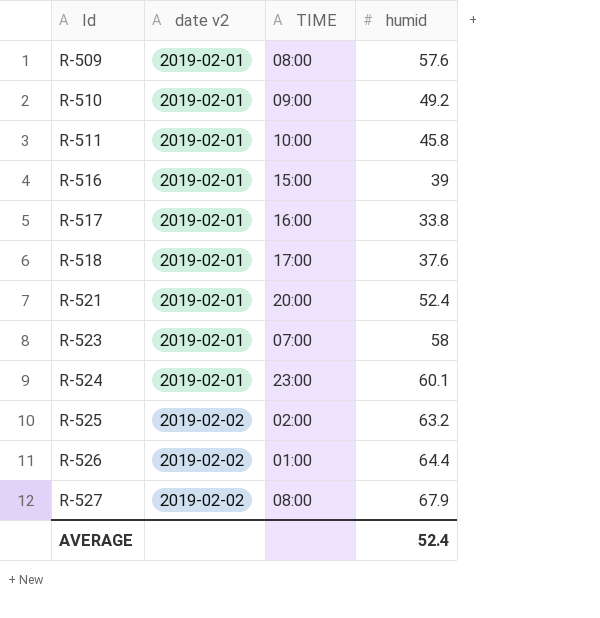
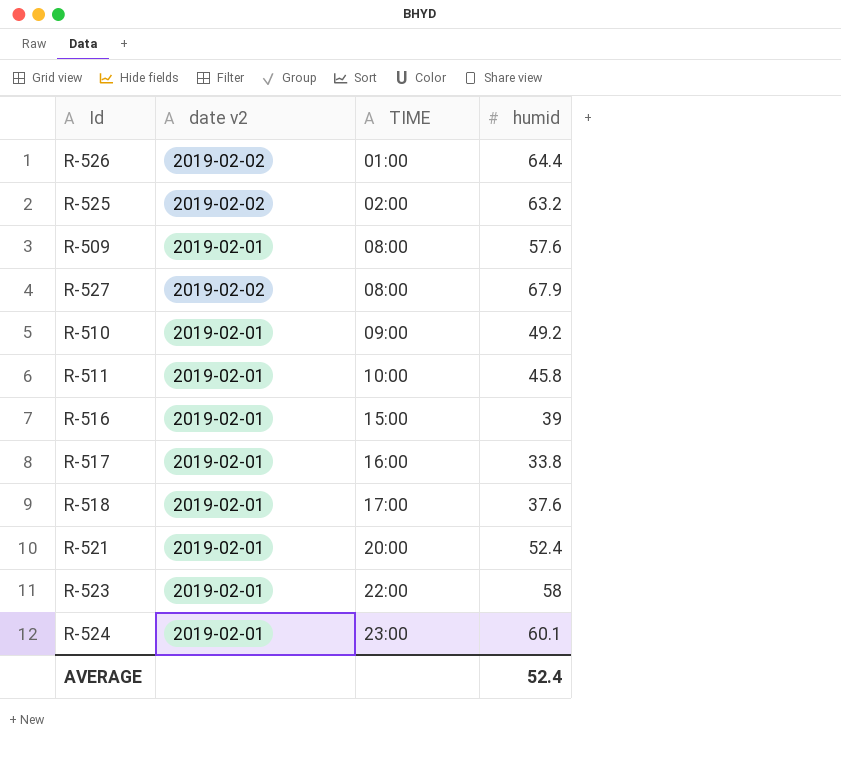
row order: Id ascending -> TIME ascending
R-523 | TIME: 07:00 -> 22:00

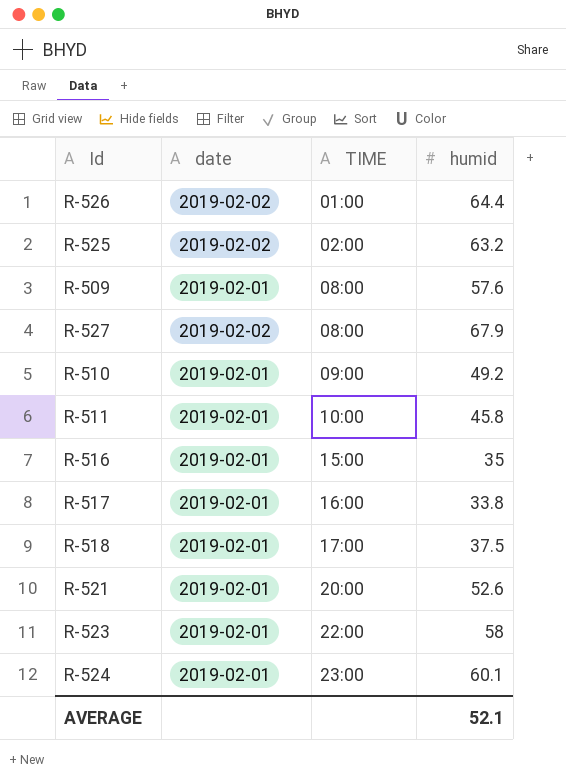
column name: date v2 -> date
R-516 | humid: 39 -> 35
R-518 | humid: 37.6 -> 37.5
R-521 | humid: 52.4 -> 52.6
AVERAGE | humid: 52.4 -> 52.1

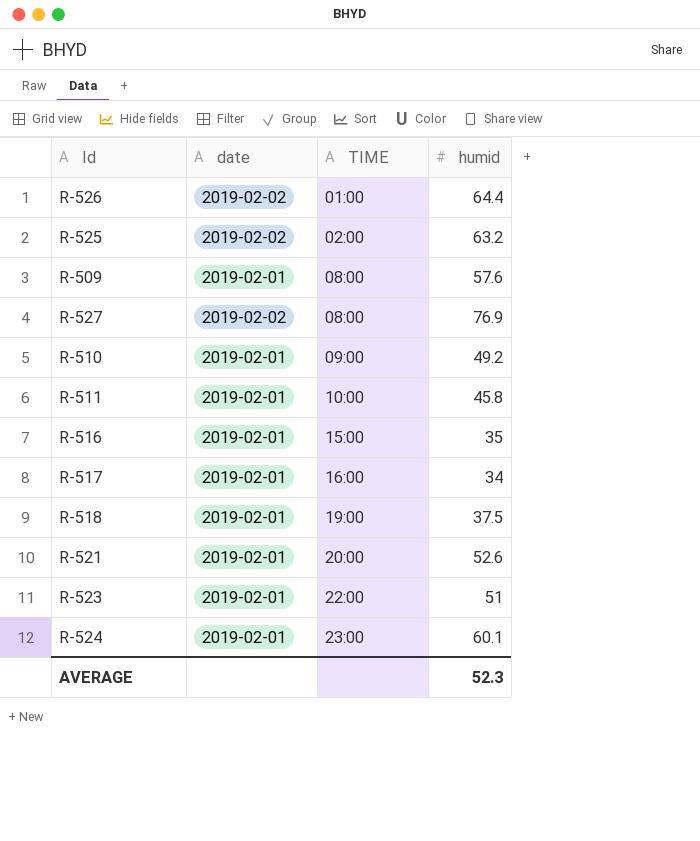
R-527 | humid: 67.9 -> 76.9
R-517 | humid: 33.8 -> 34
R-518 | TIME: 17:00 -> 19:00
R-523 | humid: 58 -> 51
AVERAGE | humid: 52.1 -> 52.3

